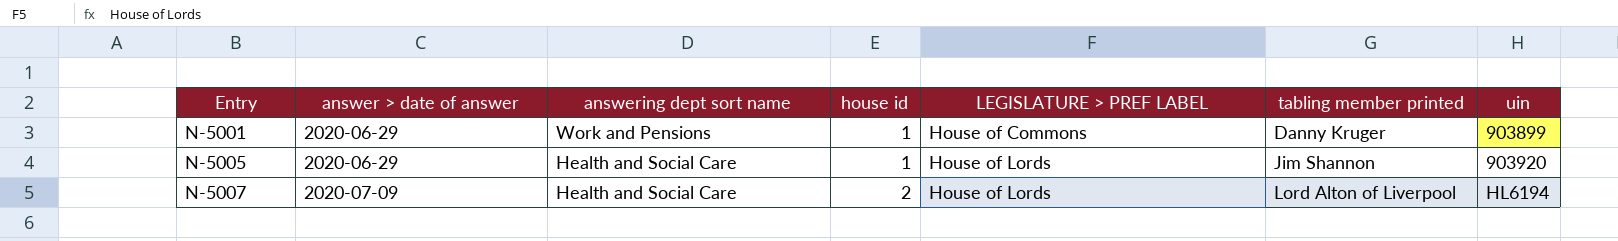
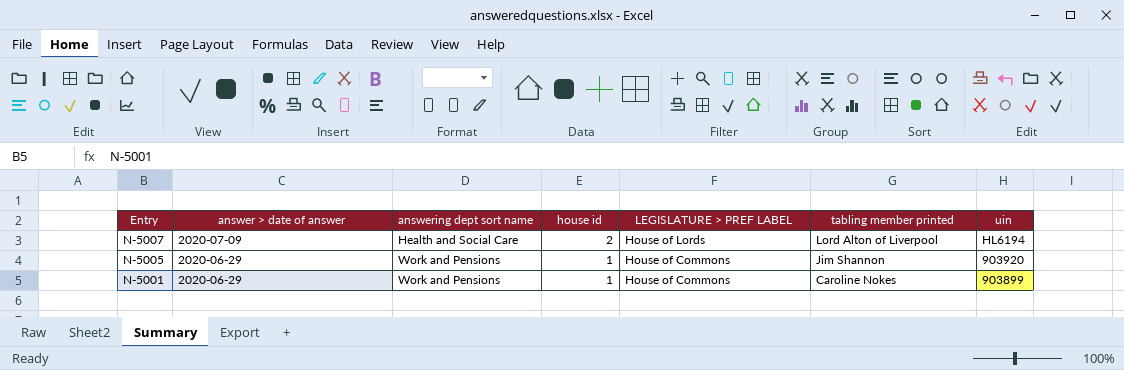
row order: Entry ascending -> Entry descending
N-5005 | answering dept sort name: Health and Social Care -> Work and Pensions
N-5005 | LEGISLATURE > PREF LABEL: House of Lords -> House of Commons
N-5001 | tabling member printed: Danny Kruger -> Caroline Nokes

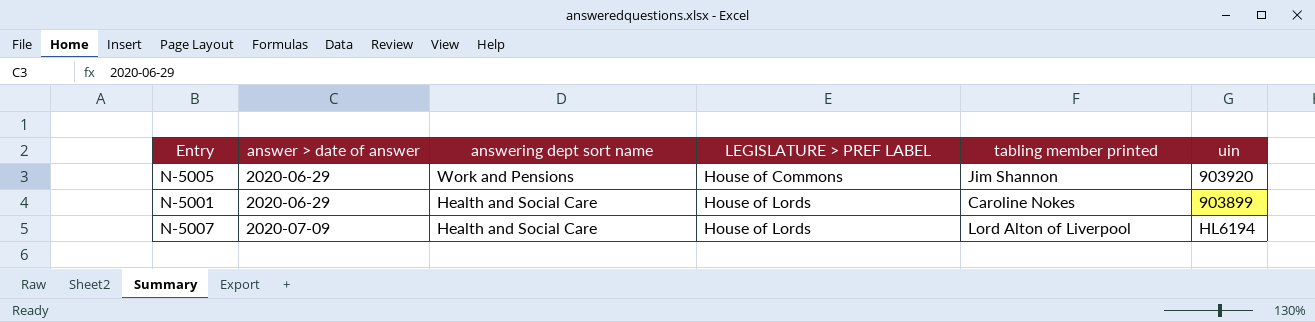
row order: Entry descending -> answer > date of answer ascending
column house id | position: 4 -> none
N-5001 | answering dept sort name: Work and Pensions -> Health and Social Care
N-5001 | LEGISLATURE > PREF LABEL: House of Commons -> House of Lords

